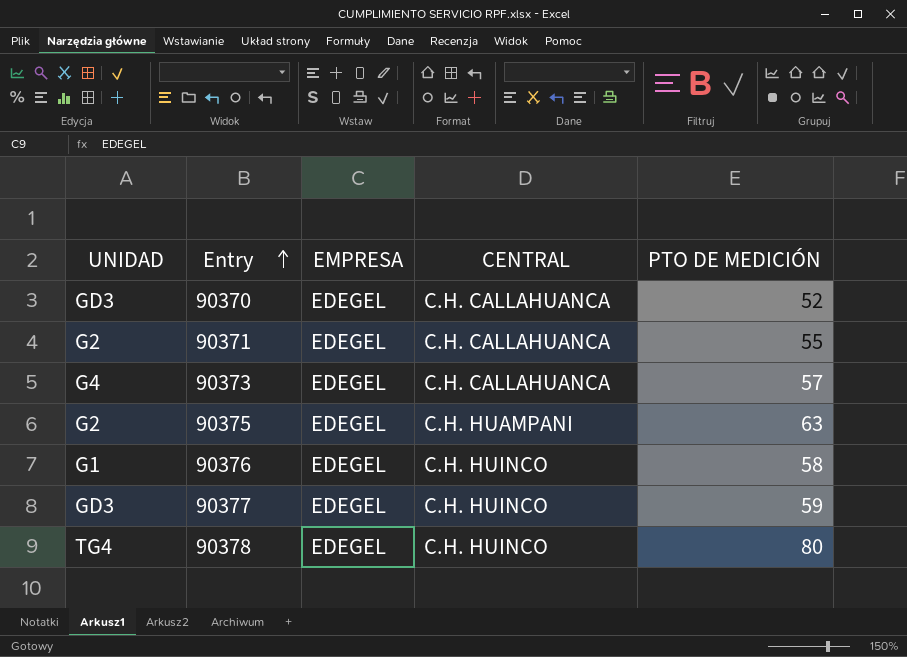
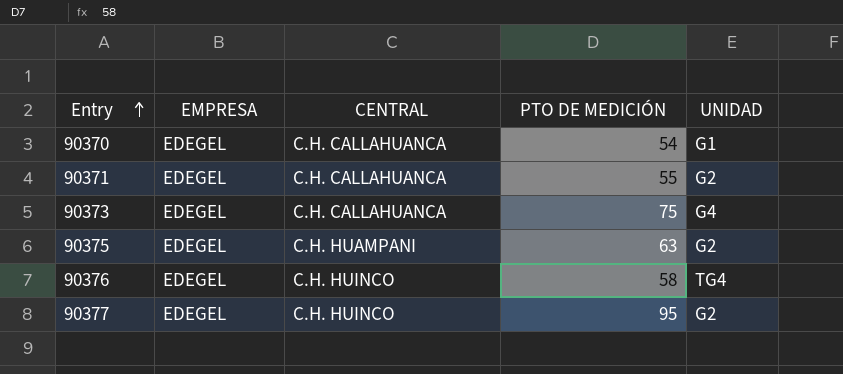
column UNIDAD | position: 1 -> 5
row 90378: TG4 | EDEGEL | C.H. HUINCO | 80 -> none
90370 | PTO DE MEDICIÓN: 52 -> 54
90370 | UNIDAD: GD3 -> G1
90373 | PTO DE MEDICIÓN: 57 -> 75
90376 | UNIDAD: G1 -> TG4
90377 | PTO DE MEDICIÓN: 59 -> 95
90377 | UNIDAD: GD3 -> G2

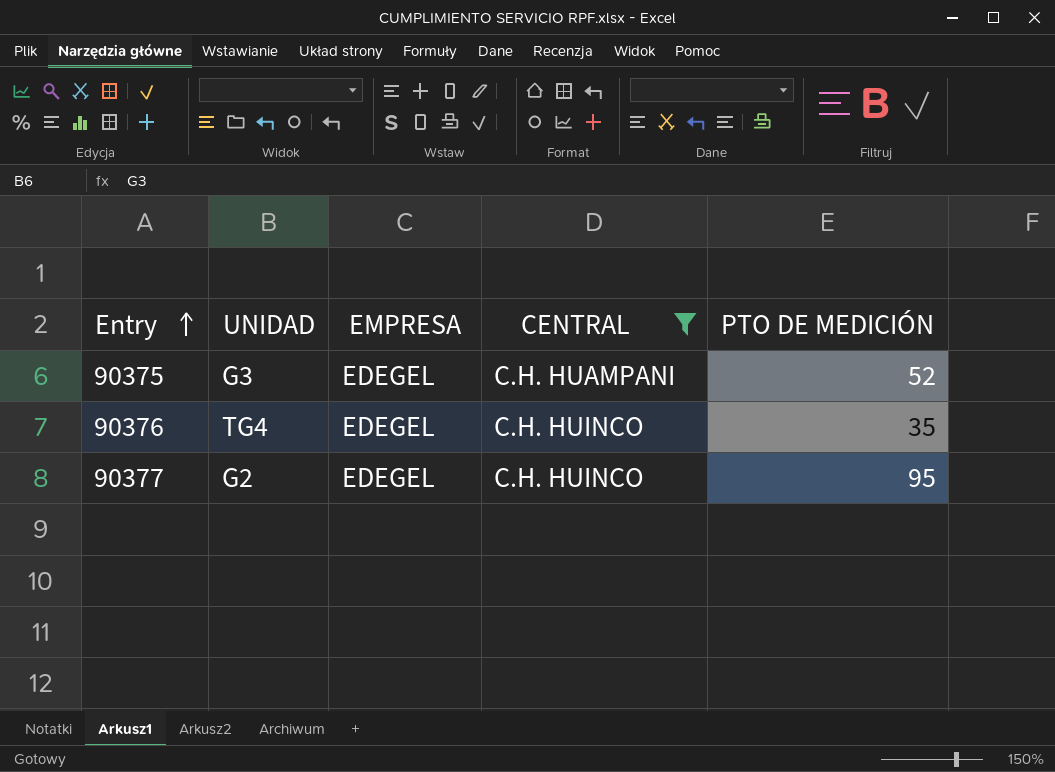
filter: none -> CENTRAL != C.H. CALLAHUANCA
column UNIDAD | position: 5 -> 2
90375 | UNIDAD: G2 -> G3
90375 | PTO DE MEDICIÓN: 63 -> 52
90376 | PTO DE MEDICIÓN: 58 -> 35

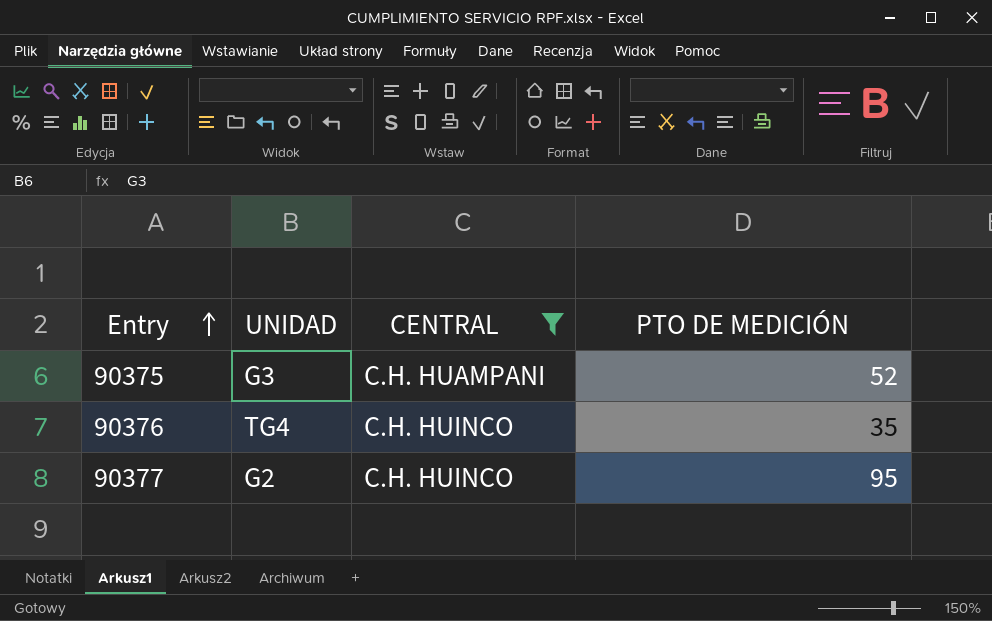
column EMPRESA | position: 3 -> none

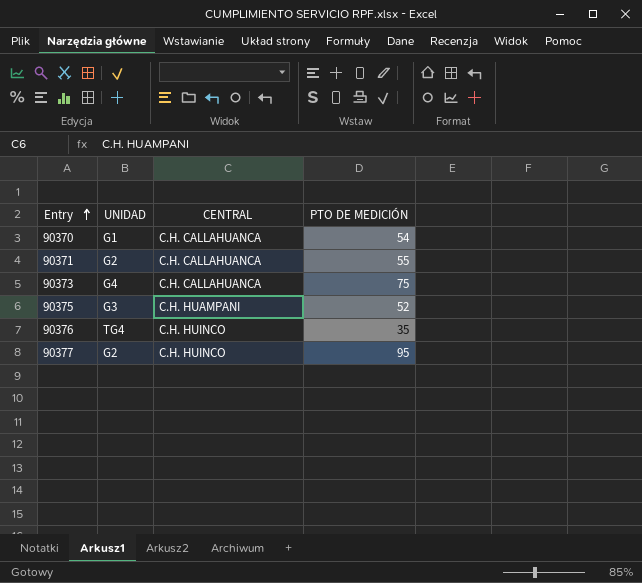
filter: CENTRAL != C.H. CALLAHUANCA -> none

